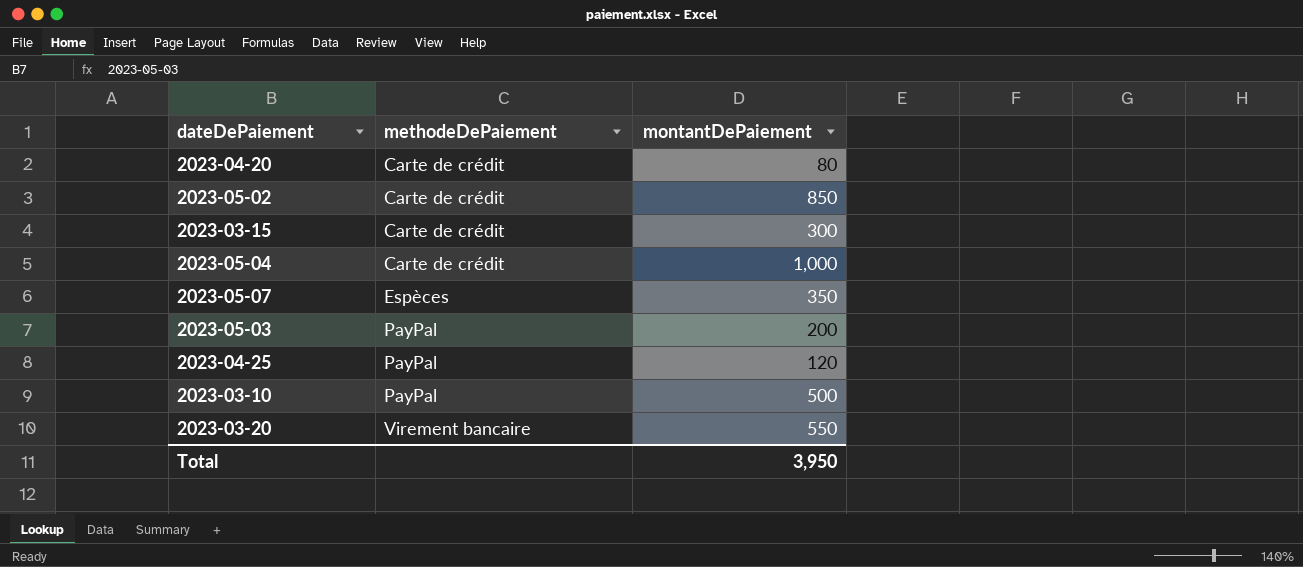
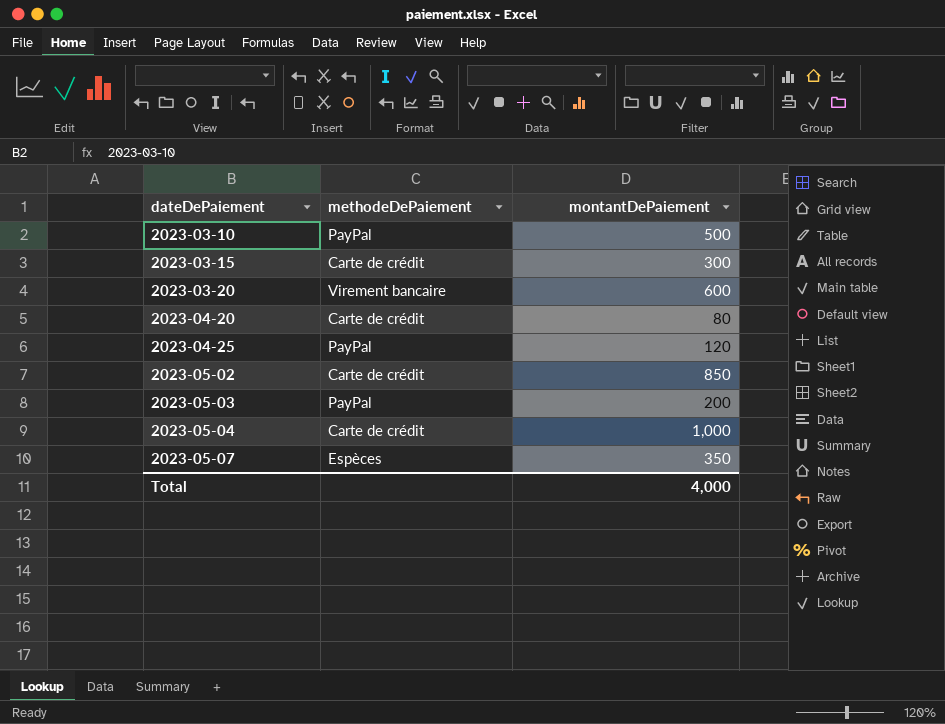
row order: methodeDePaiement ascending -> dateDePaiement ascending
2023-03-20 | montantDePaiement: 550 -> 600
Total | montantDePaiement: 3,950 -> 4,000

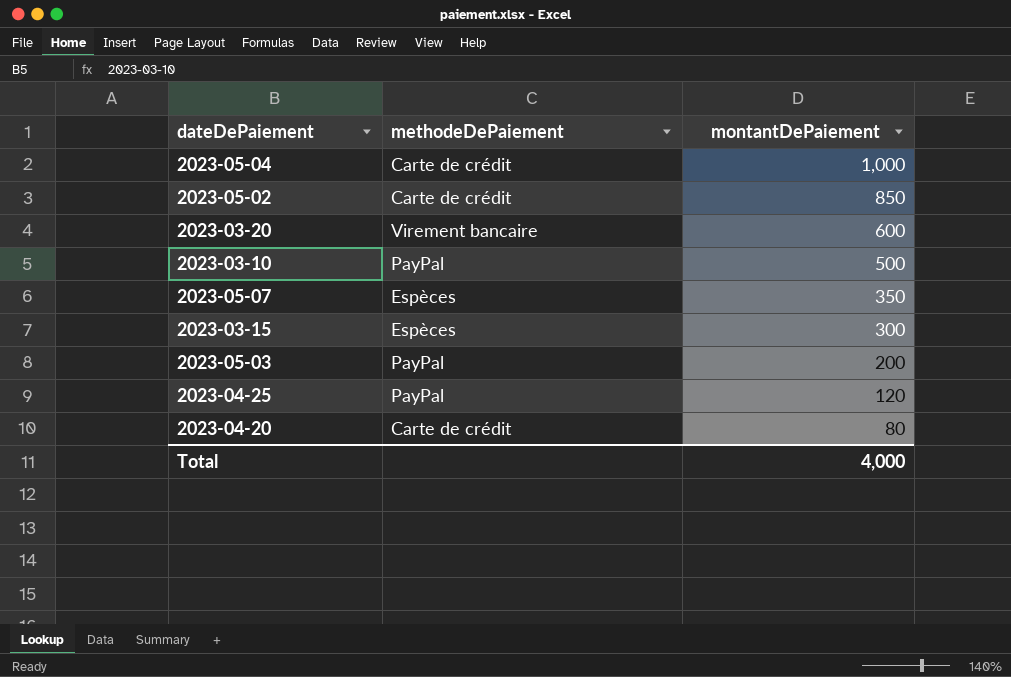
row order: dateDePaiement ascending -> montantDePaiement descending
2023-03-15 | methodeDePaiement: Carte de crédit -> Espèces

